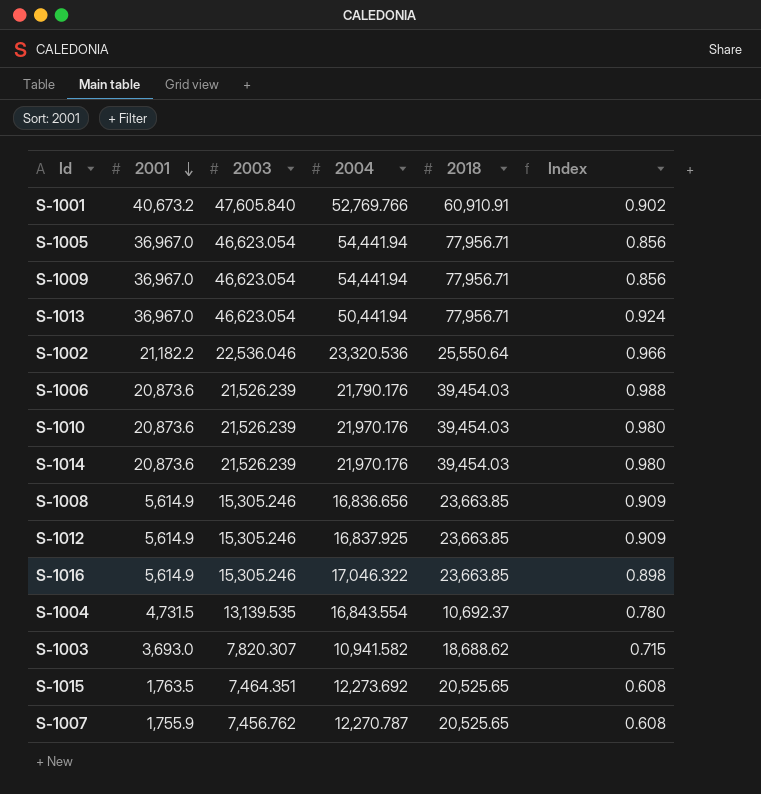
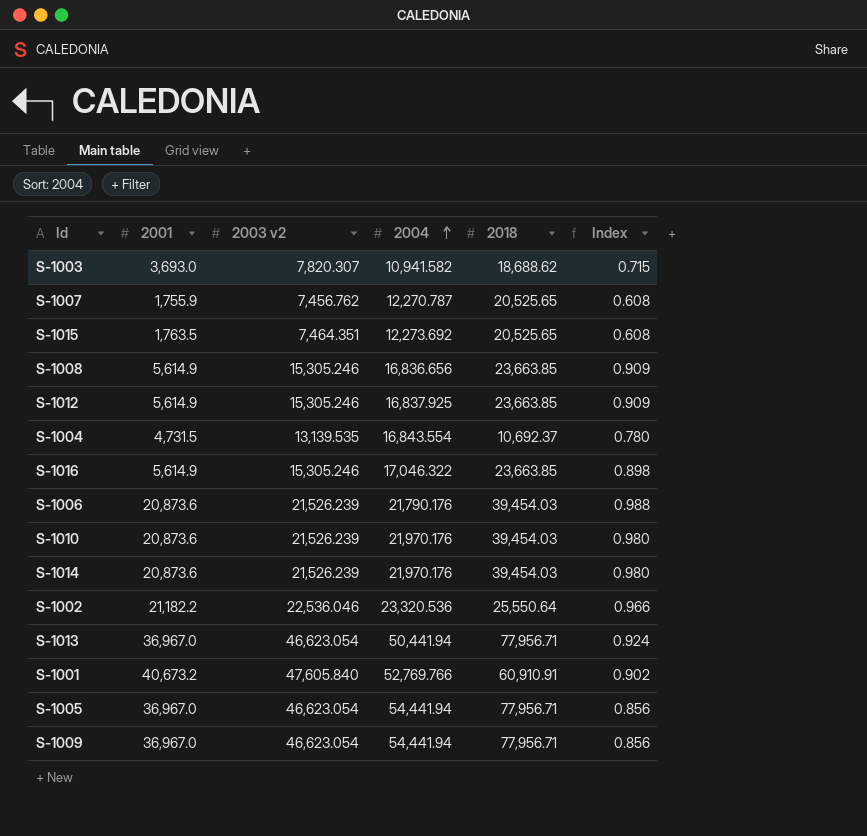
row order: 2001 descending -> 2004 ascending
column name: 2003 -> 2003 v2

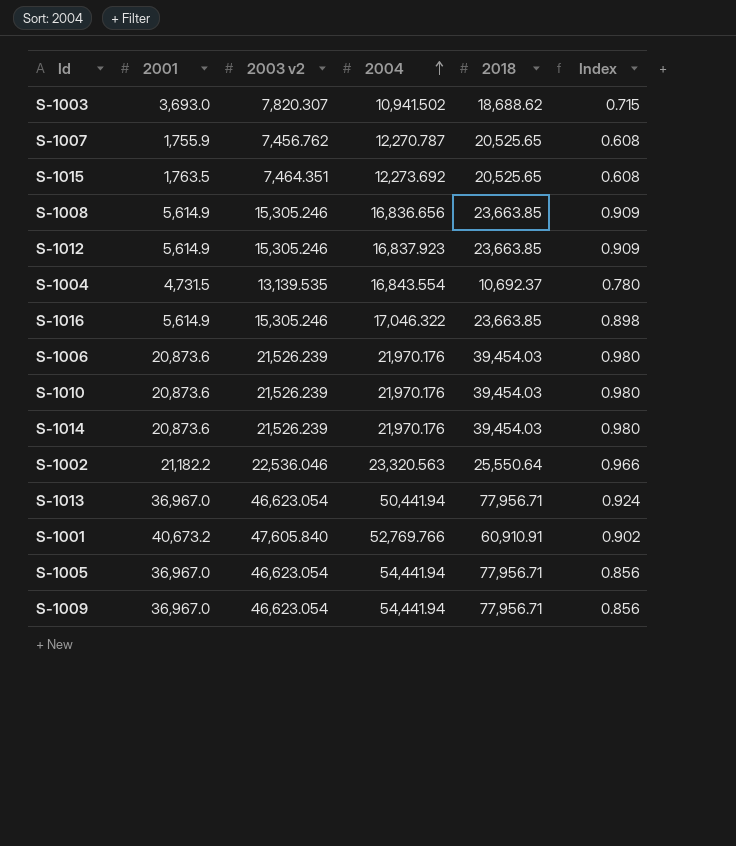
S-1003 | 2004: 10,941.582 -> 10,941.502
S-1012 | 2004: 16,837.925 -> 16,837.923
S-1006 | 2004: 21,790.176 -> 21,970.176
S-1006 | Index: 0.988 -> 0.980
S-1002 | 2004: 23,320.536 -> 23,320.563

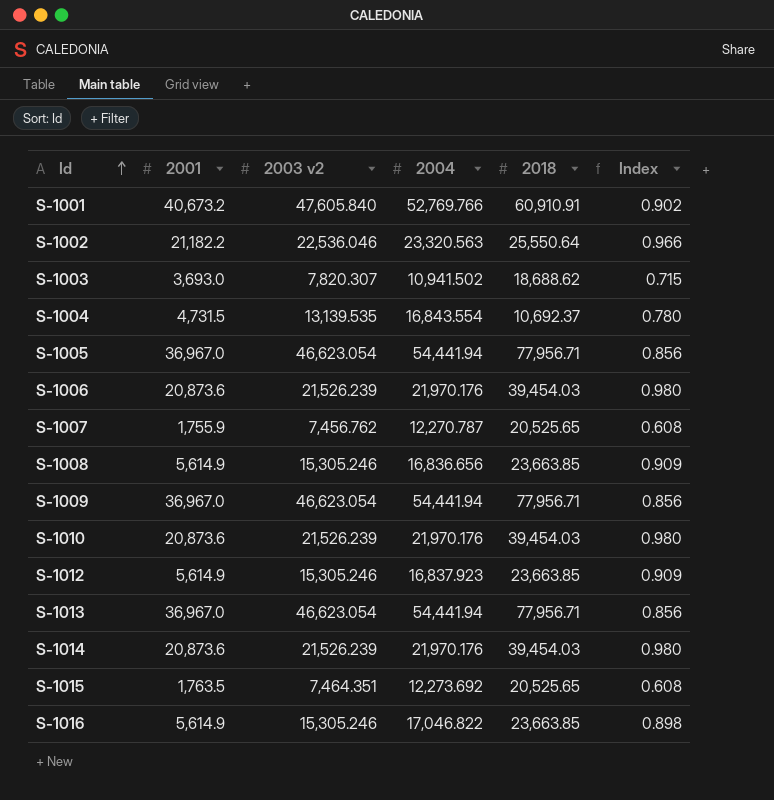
row order: 2004 ascending -> Id ascending
S-1013 | 2004: 50,441.94 -> 54,441.94
S-1013 | Index: 0.924 -> 0.856
S-1016 | 2004: 17,046.322 -> 17,046.822

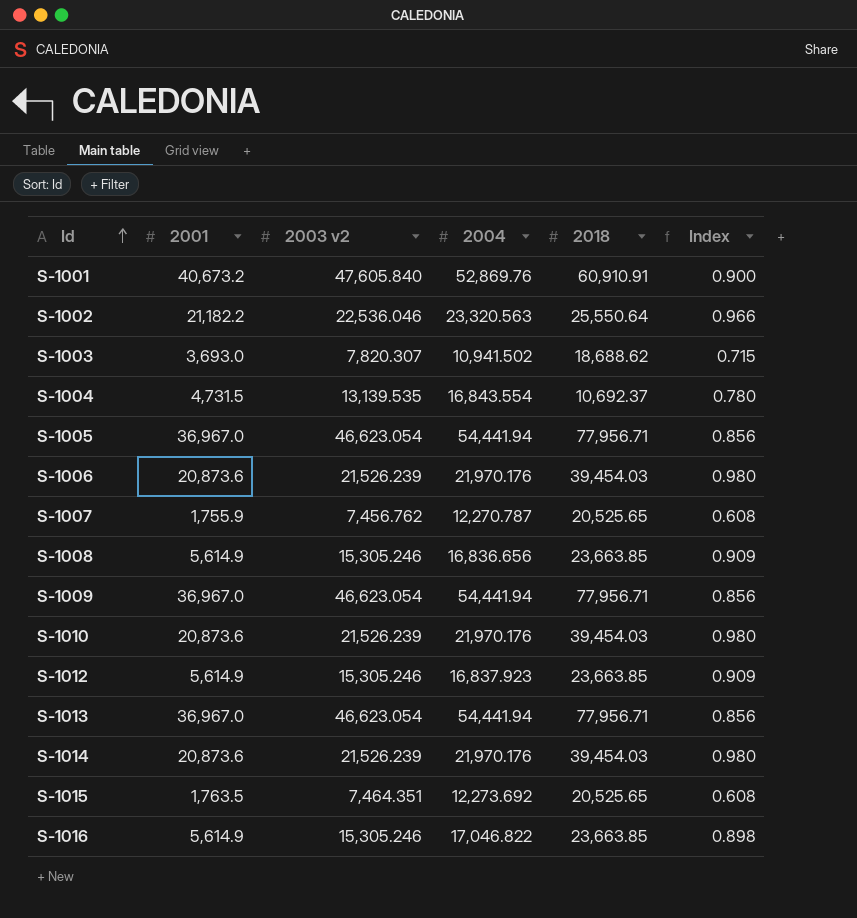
S-1001 | 2004: 52,769.766 -> 52,869.76
S-1001 | Index: 0.902 -> 0.900

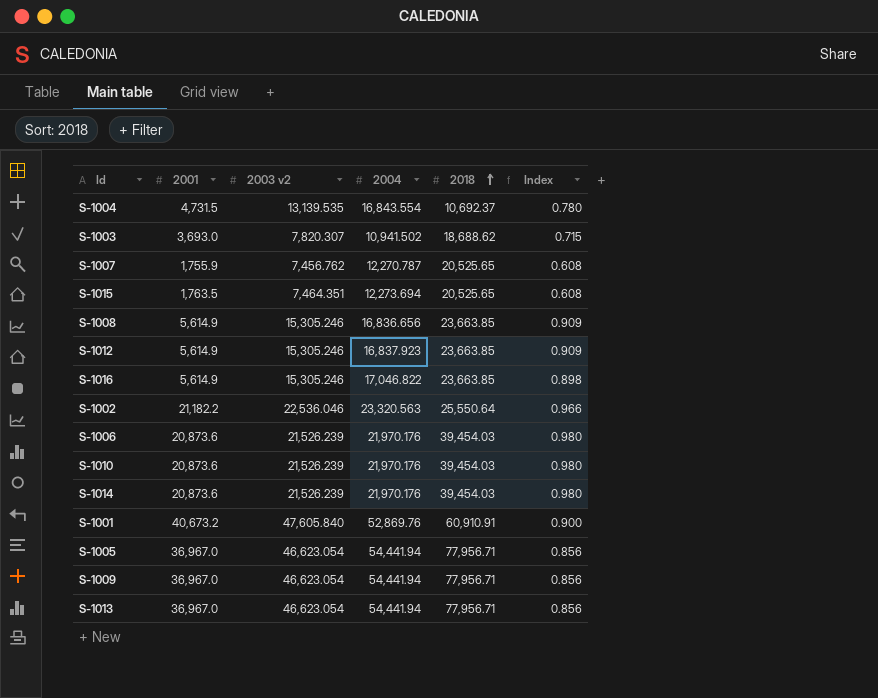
row order: Id ascending -> 2018 ascending
S-1015 | 2004: 12,273.692 -> 12,273.694

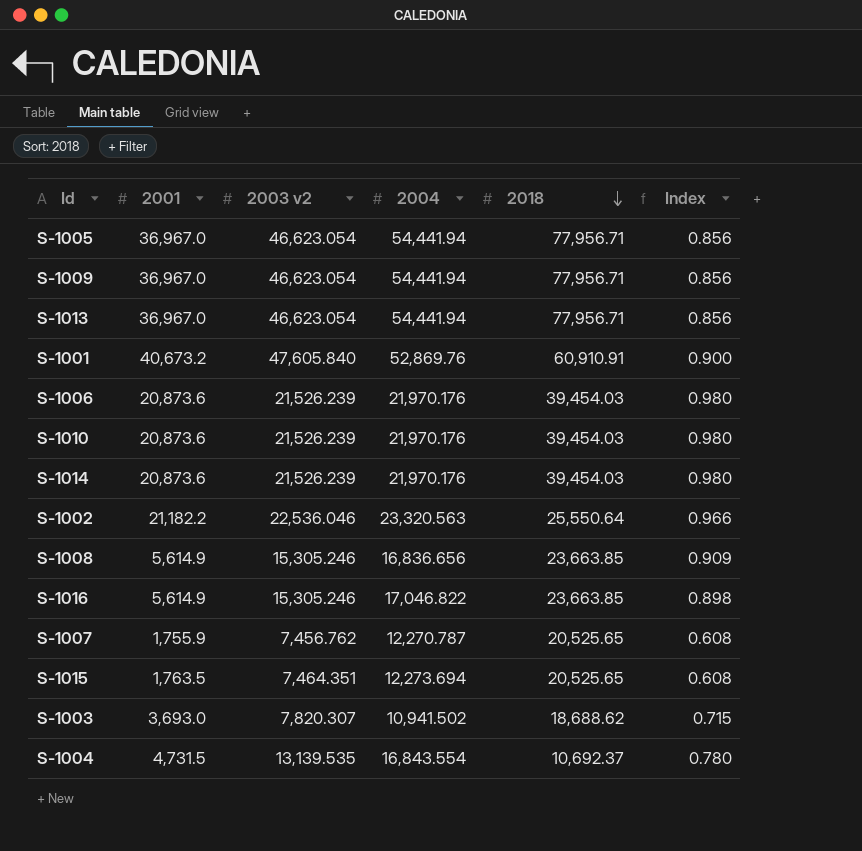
row order: 2018 ascending -> 2018 descending
row S-1012: 5,614.9 | 15,305.246 | 16,837.923 | 23,663.85 | 0.909 -> none

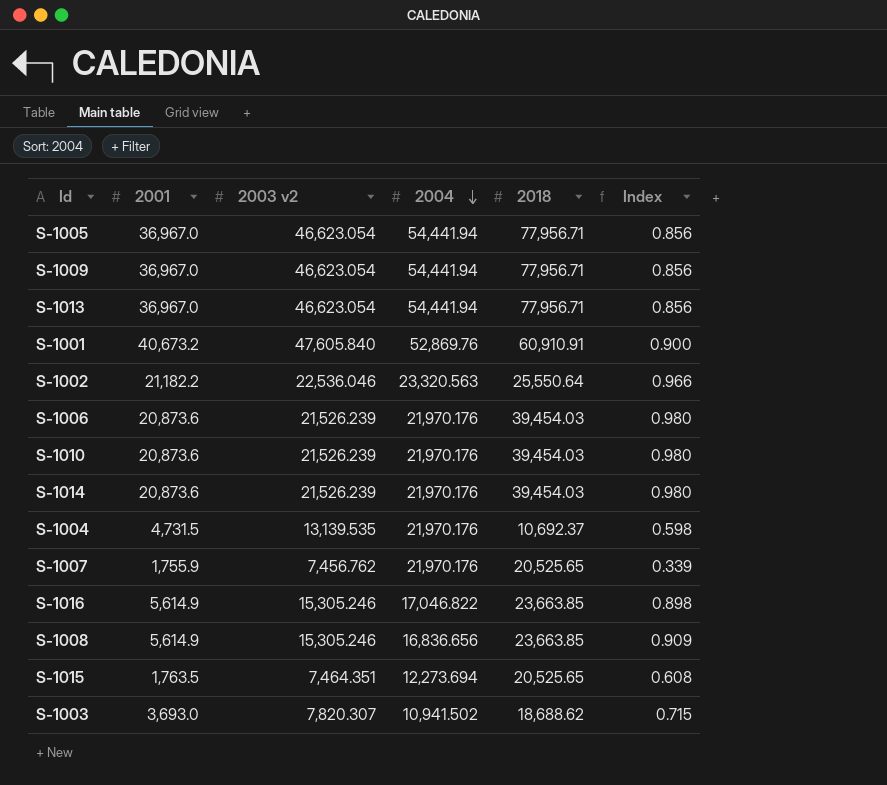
row order: 2018 descending -> 2004 descending
S-1004 | 2004: 16,843.554 -> 21,970.176
S-1004 | Index: 0.780 -> 0.598
S-1007 | 2004: 12,270.787 -> 21,970.176
S-1007 | Index: 0.608 -> 0.339

